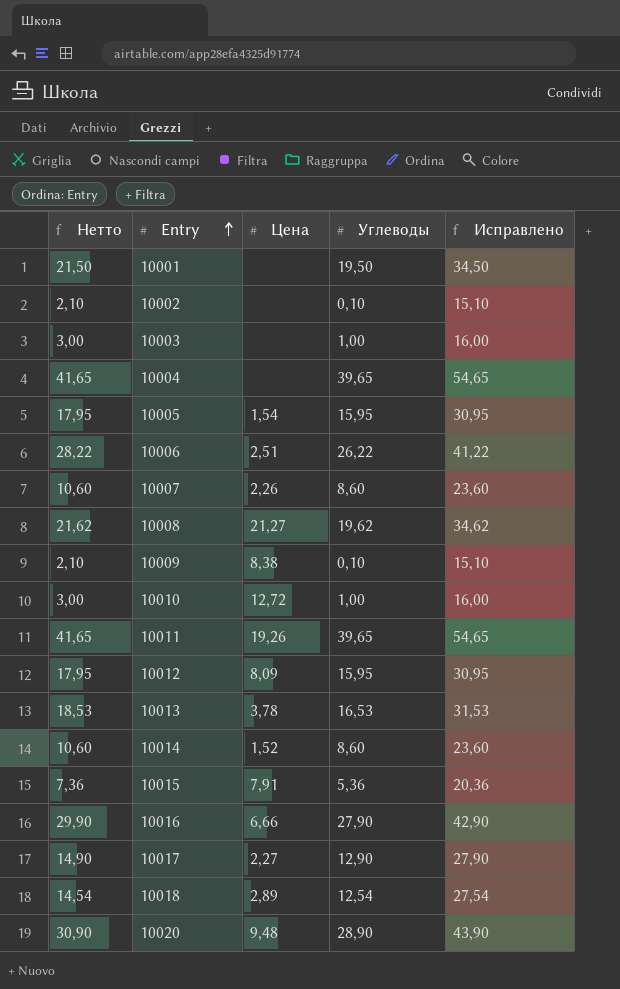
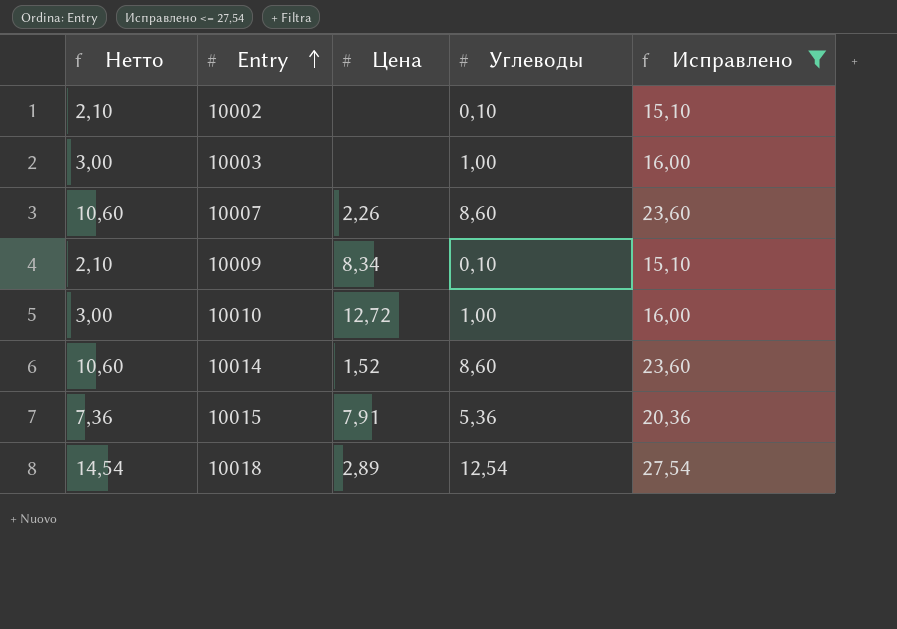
filter: none -> Исправлено <= 27,54
10009 | Цена: 8,38 -> 8,34

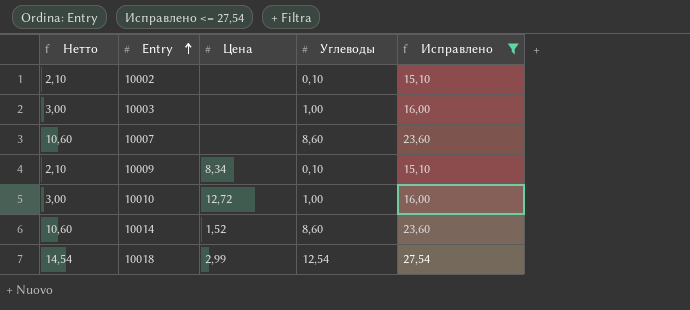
row 10015: 7,36 | 7,91 | 5,36 | 20,36 -> none
10007 | Цена: 2,26 -> none
10018 | Цена: 2,89 -> 2,99

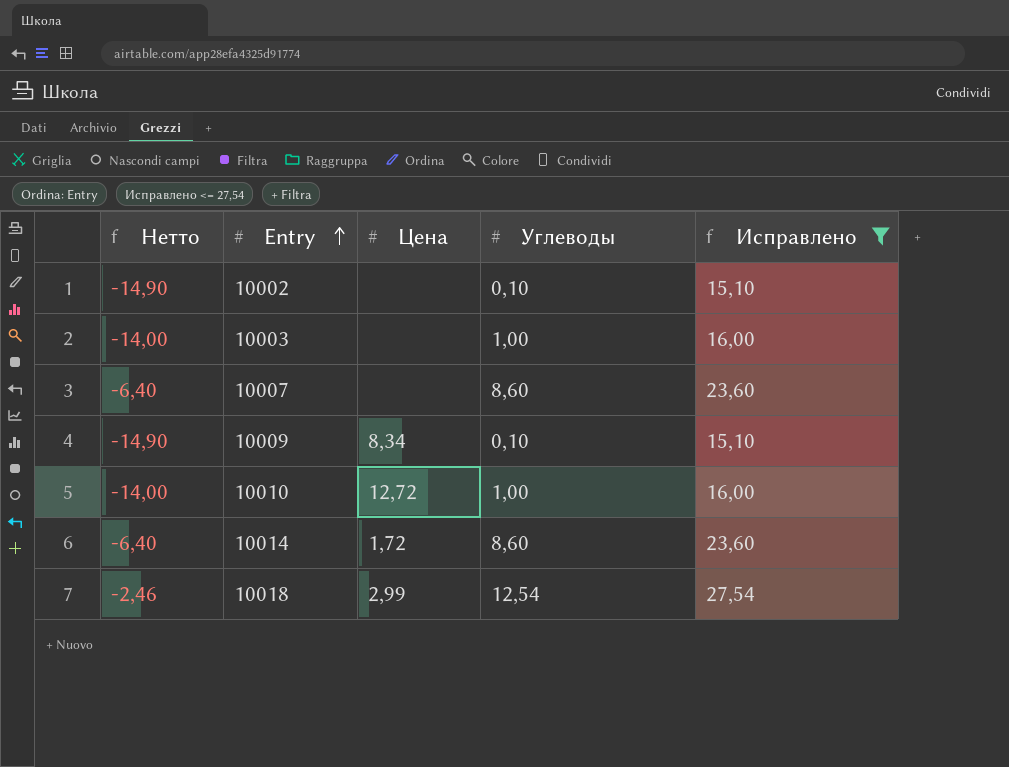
column Нетто | formula: [Углеводы] + 2 -> [Углеводы] - 15
10014 | Цена: 1,52 -> 1,72

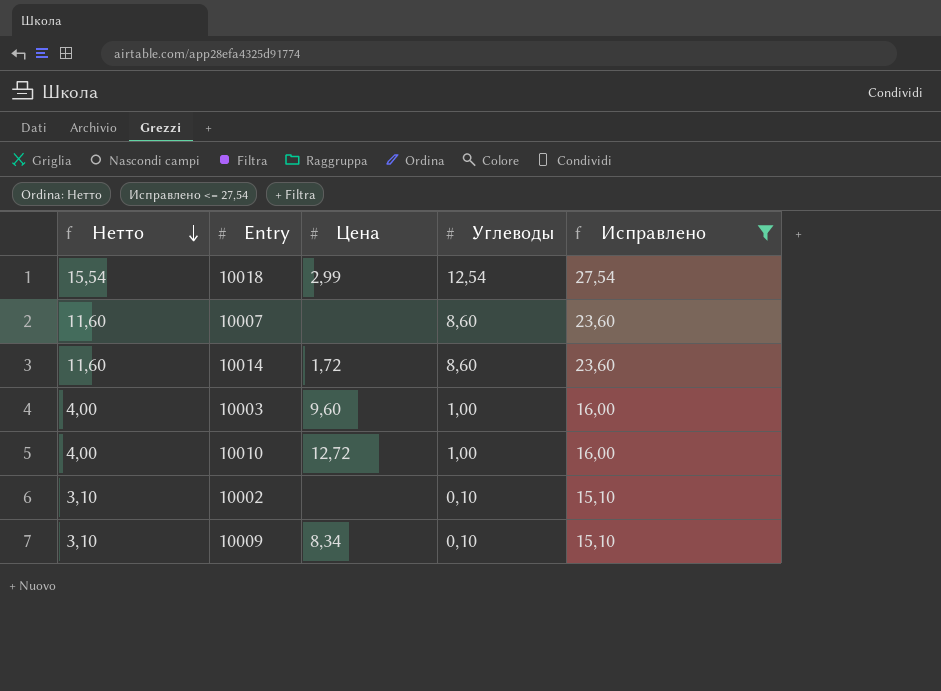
row order: Entry ascending -> Нетто descending
column Нетто | formula: [Углеводы] - 15 -> [Углеводы] + 3
10003 | Цена: none -> 9,60

